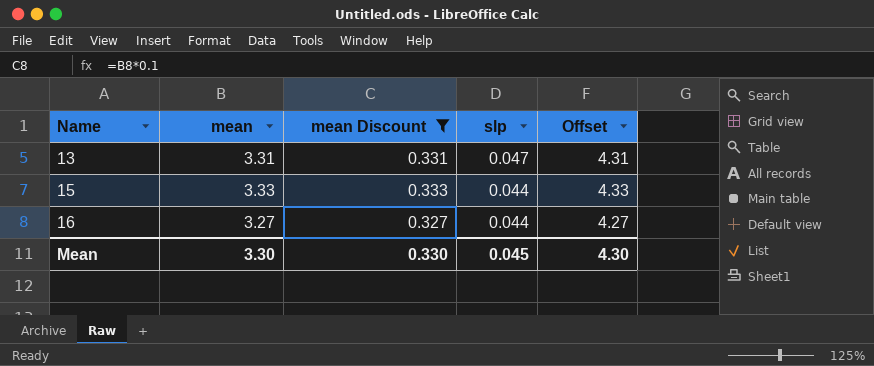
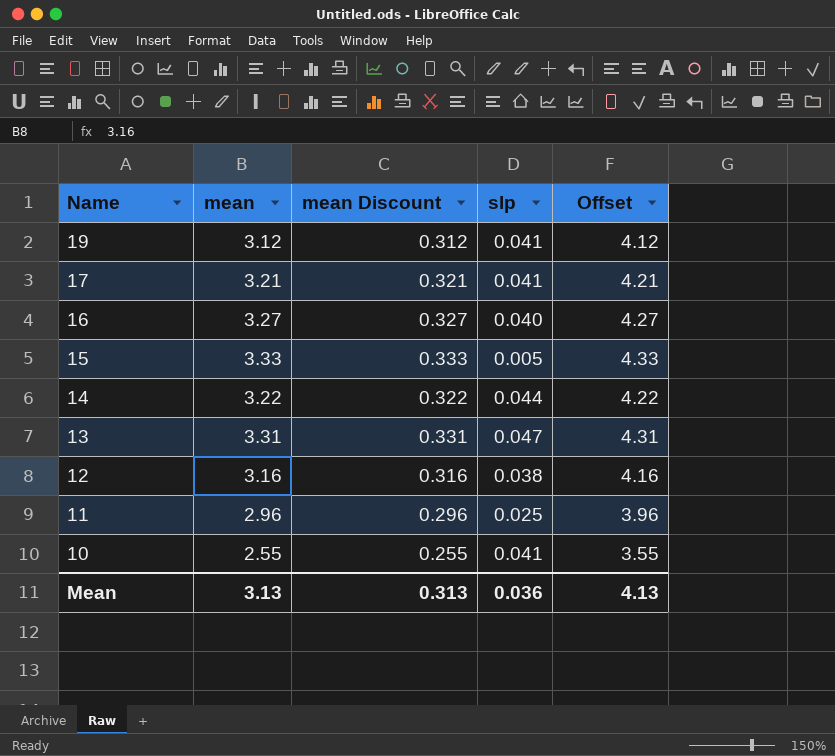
filter: mean Discount >= 0.327 -> none
row order: Name ascending -> Name descending
16 | slp: 0.044 -> 0.040
15 | slp: 0.044 -> 0.005
Mean | mean: 3.30 -> 3.13
Mean | mean Discount: 0.330 -> 0.313
Mean | slp: 0.045 -> 0.036
Mean | Offset: 4.30 -> 4.13

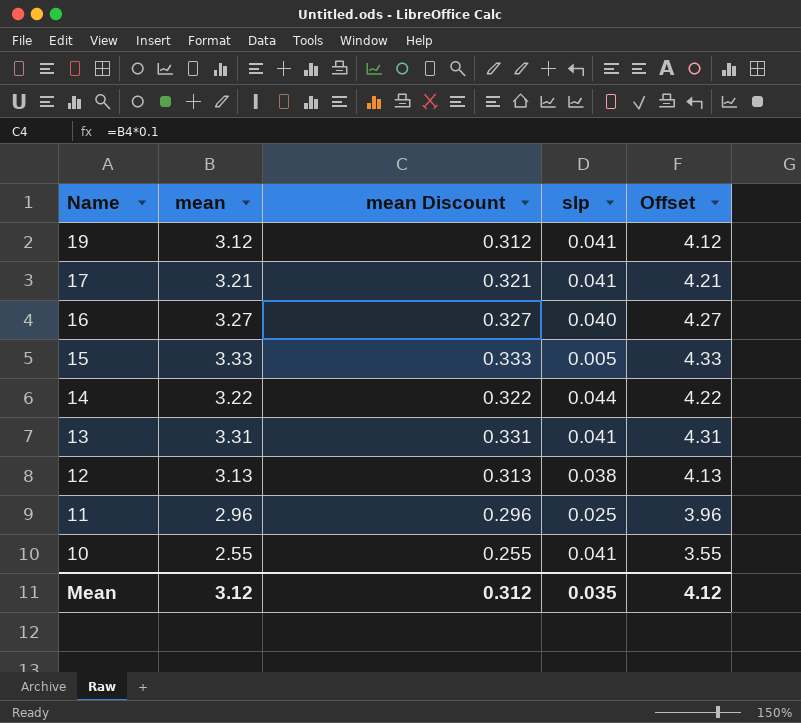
13 | slp: 0.047 -> 0.041
12 | mean: 3.16 -> 3.13
12 | mean Discount: 0.316 -> 0.313
12 | Offset: 4.16 -> 4.13
Mean | mean: 3.13 -> 3.12
Mean | mean Discount: 0.313 -> 0.312
Mean | slp: 0.036 -> 0.035
Mean | Offset: 4.13 -> 4.12

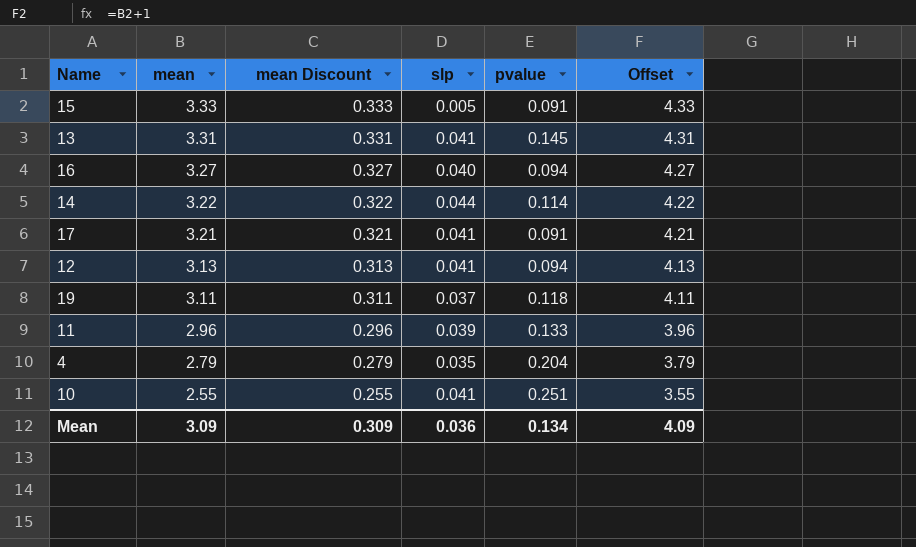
row order: Name descending -> mean descending
column pvalue | position: none -> 5
12 | slp: 0.038 -> 0.041
19 | mean: 3.12 -> 3.11
19 | mean Discount: 0.312 -> 0.311
19 | slp: 0.041 -> 0.037
19 | Offset: 4.12 -> 4.11
11 | slp: 0.025 -> 0.039
row 4: none -> 2.79 | 0.279 | 0.035 | 0.204 | 3.79
Mean | mean: 3.12 -> 3.09
Mean | mean Discount: 0.312 -> 0.309
Mean | slp: 0.035 -> 0.036
Mean | Offset: 4.12 -> 4.09

